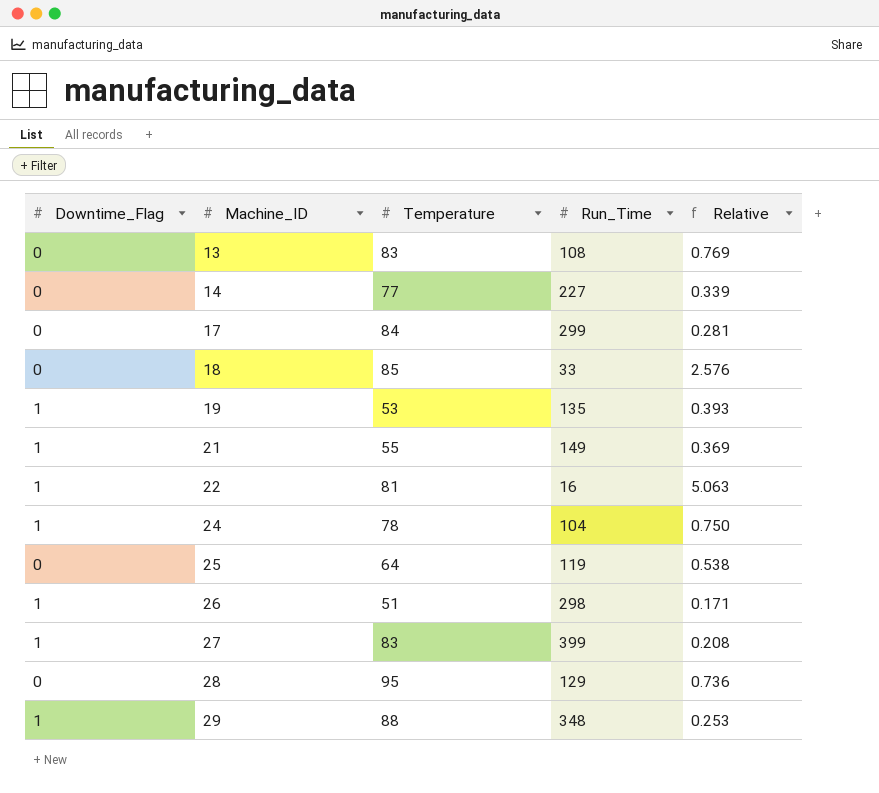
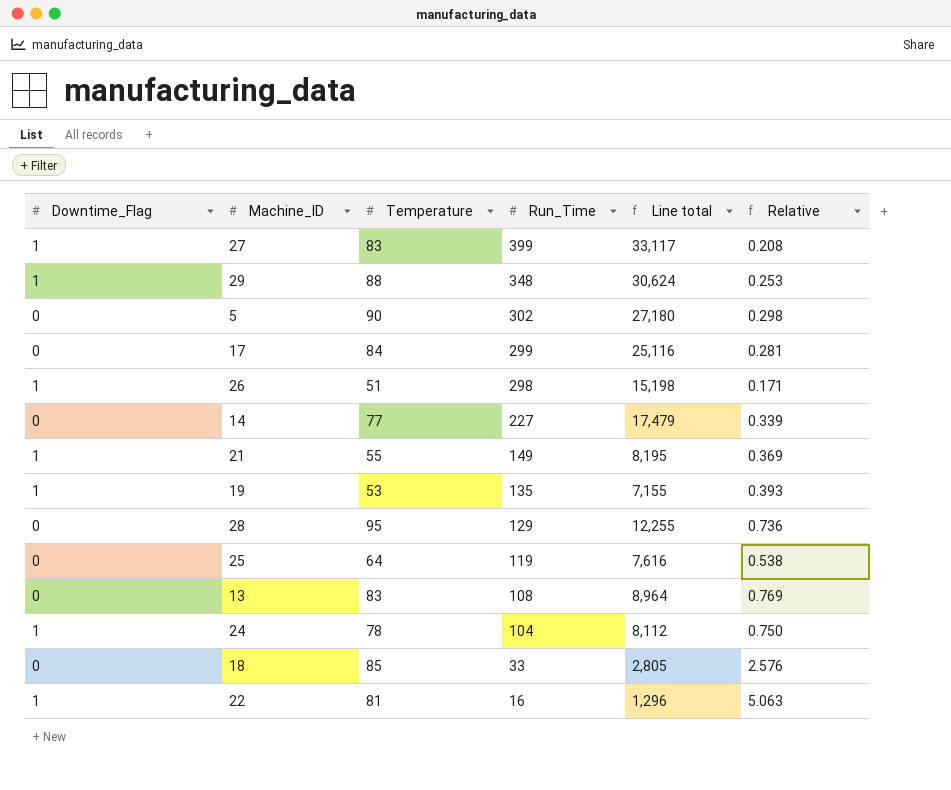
row order: Machine_ID ascending -> Run_Time descending
column Line total | formula: none -> [Temperature] * [Run_Time]
row 5: none -> 0 | 90 | 302 | 27,180 | 0.298

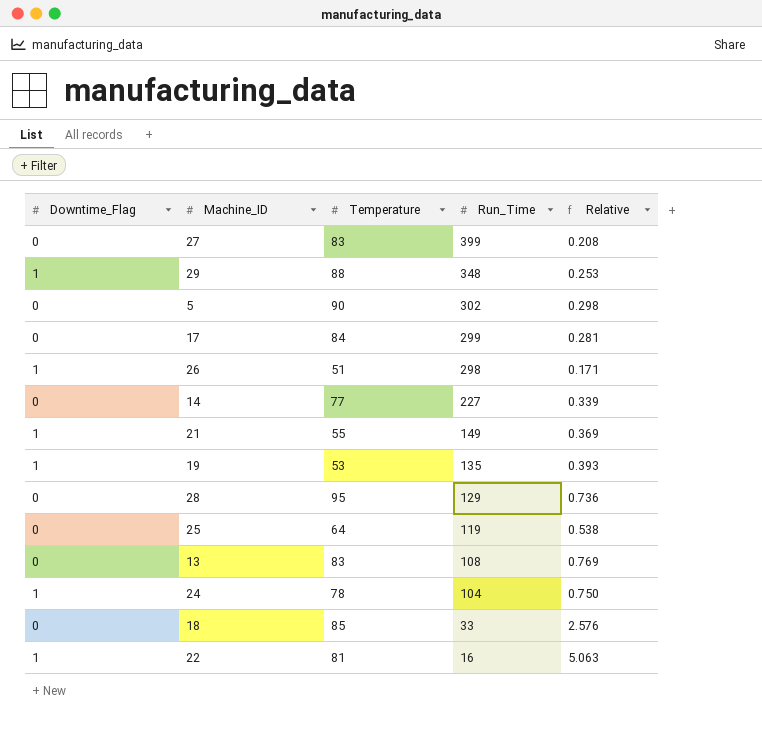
column Line total | formula: [Temperature] * [Run_Time] -> none
27 | Downtime_Flag: 1 -> 0

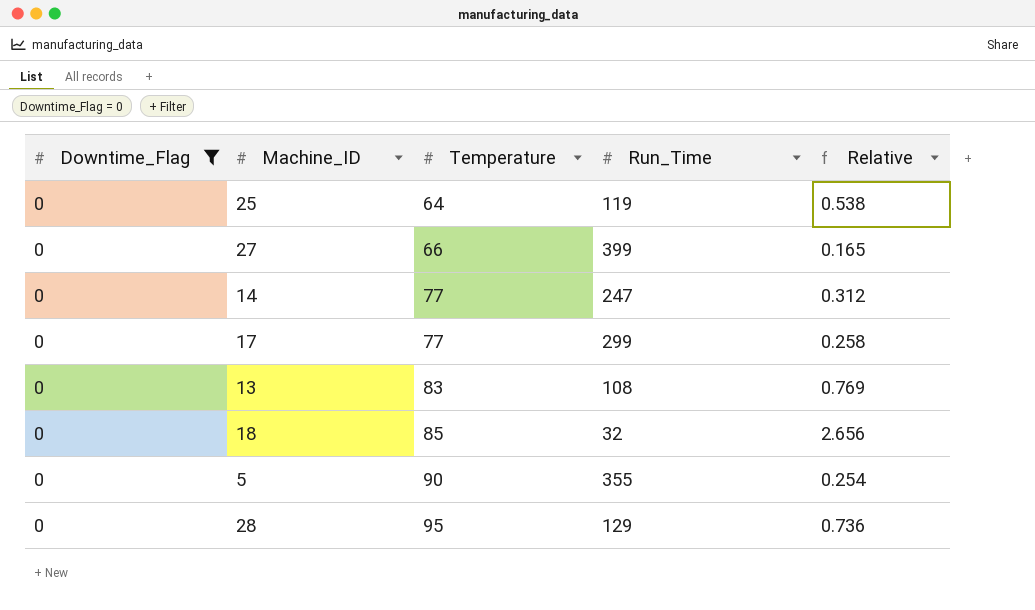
filter: none -> Downtime_Flag = 0
row order: Run_Time descending -> Temperature ascending
27 | Temperature: 83 -> 66
27 | Relative: 0.208 -> 0.165
14 | Run_Time: 227 -> 247
14 | Relative: 0.339 -> 0.312
17 | Temperature: 84 -> 77
17 | Relative: 0.281 -> 0.258
18 | Run_Time: 33 -> 32
18 | Relative: 2.576 -> 2.656
5 | Run_Time: 302 -> 355
5 | Relative: 0.298 -> 0.254

